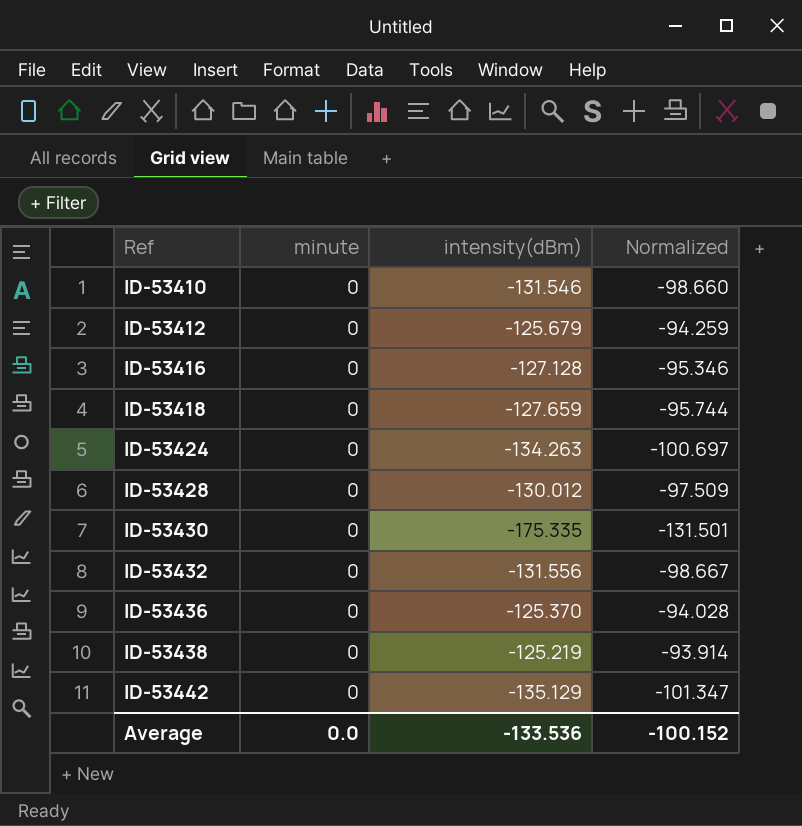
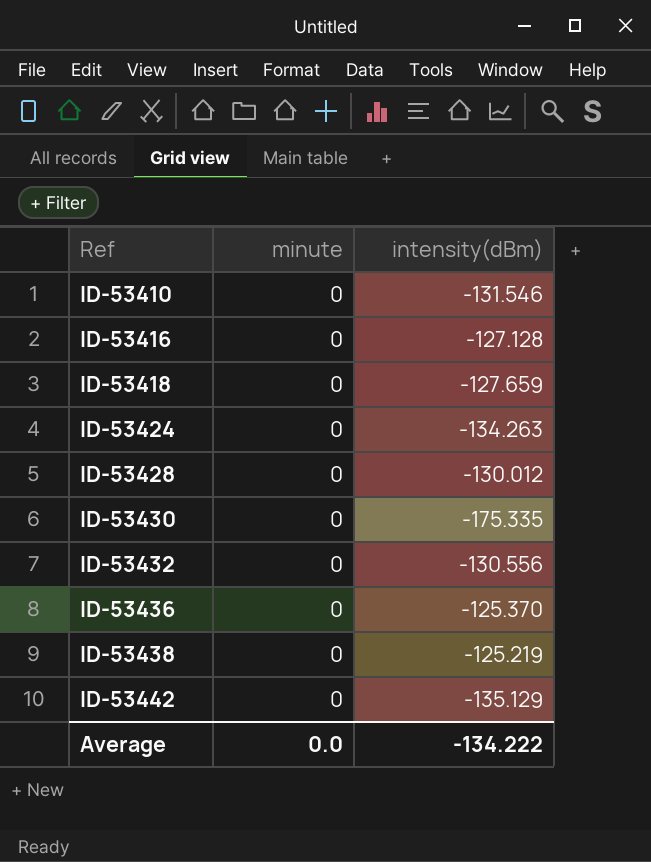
column Normalized | formula: [intensity(dBm)] * 0.75 -> none
row ID-53412: 0 | -125.679 | -94.259 -> none
ID-53432 | intensity(dBm): -131.556 -> -130.556
Average | intensity(dBm): -133.536 -> -134.222

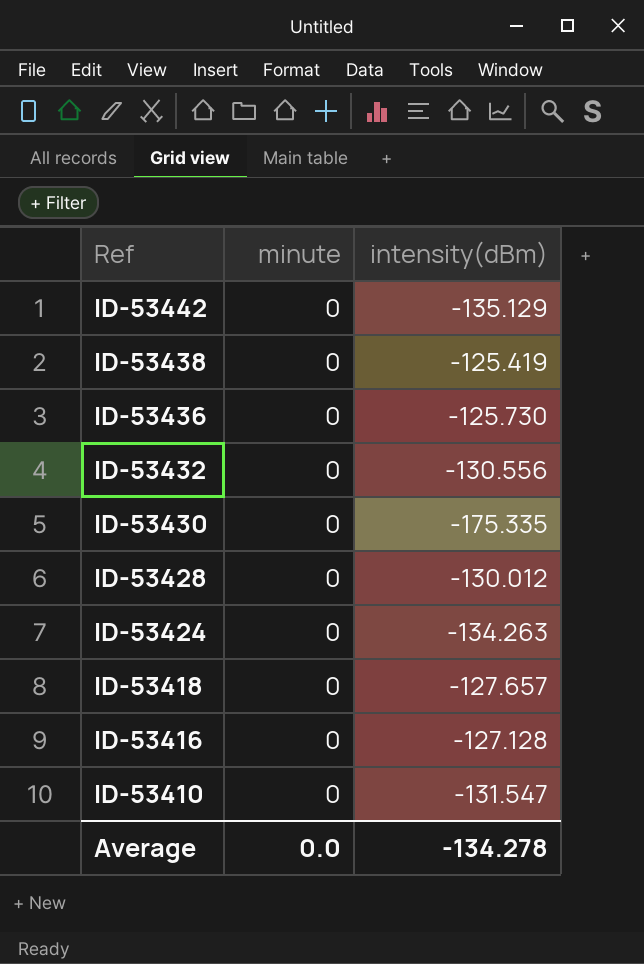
row order: Ref ascending -> Ref descending
ID-53438 | intensity(dBm): -125.219 -> -125.419
ID-53436 | intensity(dBm): -125.370 -> -125.730
ID-53418 | intensity(dBm): -127.659 -> -127.657
ID-53410 | intensity(dBm): -131.546 -> -131.547
Average | intensity(dBm): -134.222 -> -134.278

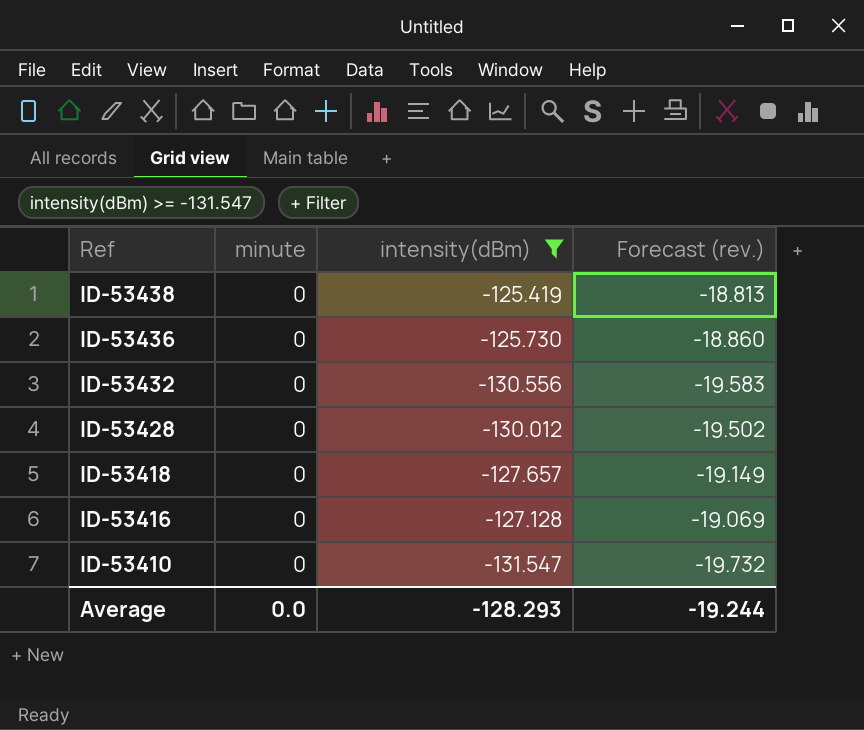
filter: none -> intensity(dBm) >= -131.547
column Forecast (rev.) | formula: none -> [intensity(dBm)] * 0.15
Average | intensity(dBm): -134.278 -> -128.293

